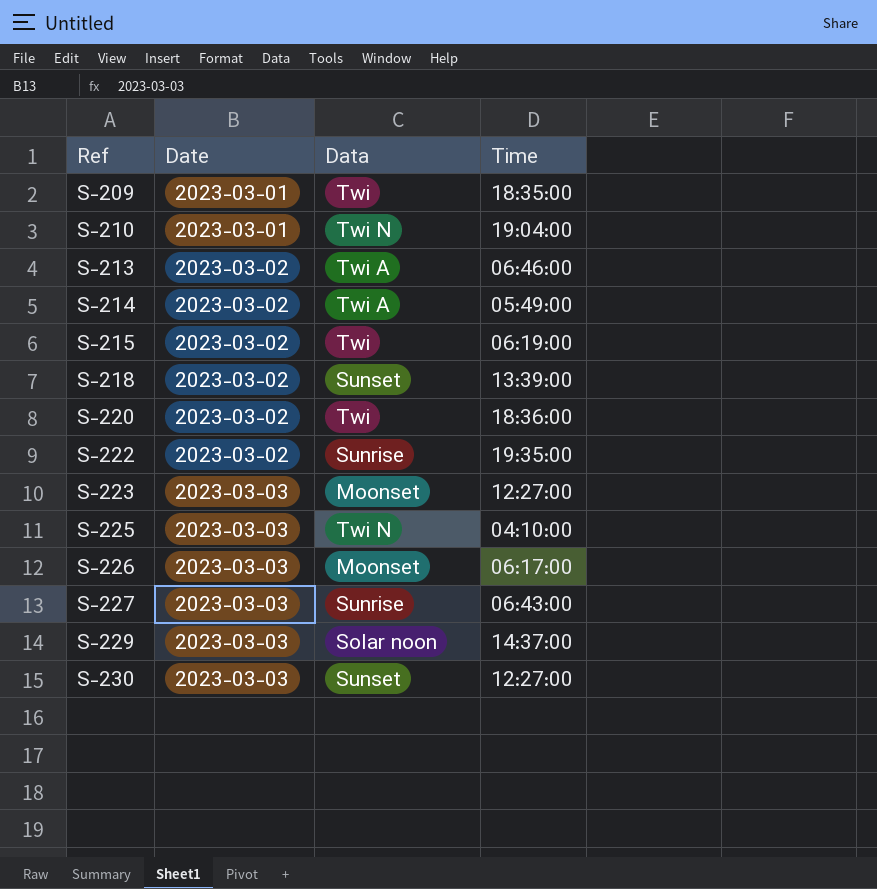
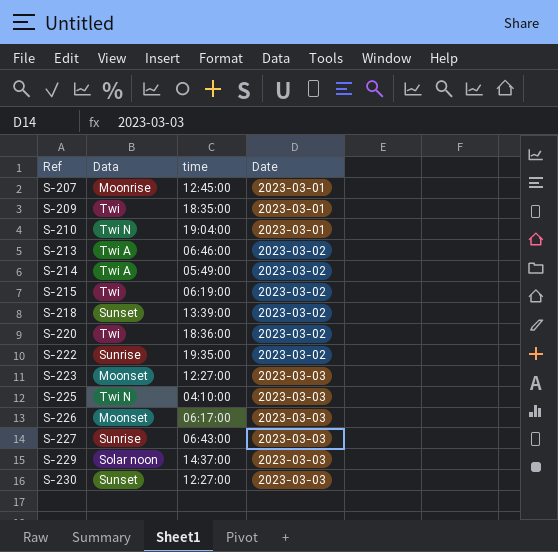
column name: Time -> time
column Date | position: 2 -> 4
row S-207: none -> Moonrise | 12:45:00 | 2023-03-01

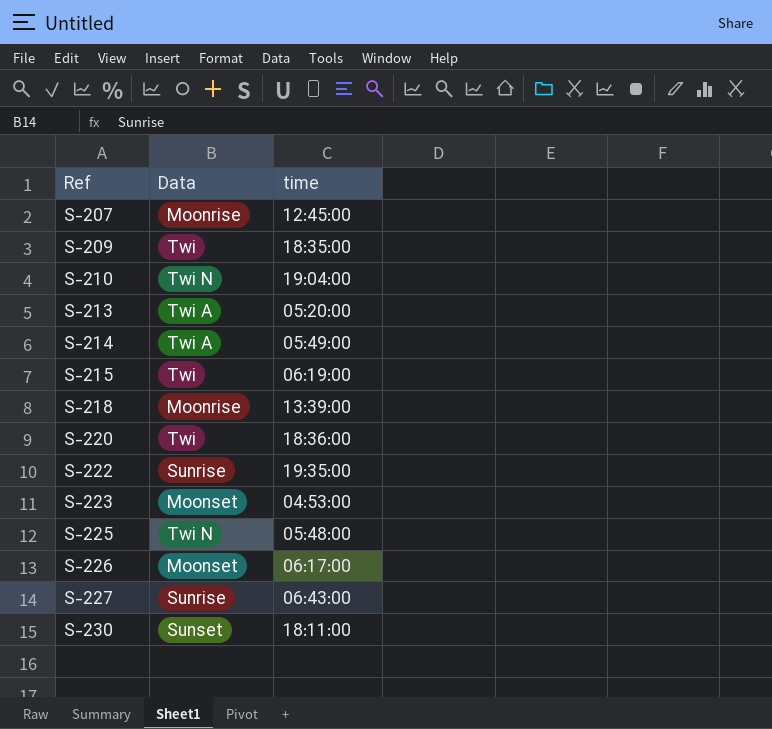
column Date | position: 4 -> none
row S-229: Solar noon | 14:37:00 | 2023-03-03 -> none
S-213 | time: 06:46:00 -> 05:20:00
S-218 | Data: Sunset -> Moonrise
S-223 | time: 12:27:00 -> 04:53:00
S-225 | time: 04:10:00 -> 05:48:00
S-230 | time: 12:27:00 -> 18:11:00

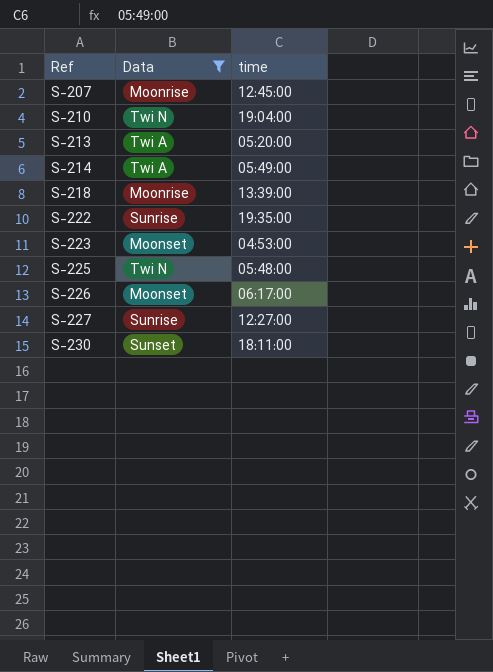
filter: none -> Data != Twi
S-227 | time: 06:43:00 -> 12:27:00

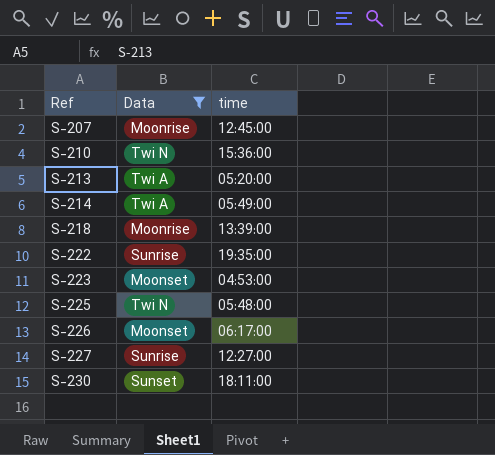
S-210 | time: 19:04:00 -> 15:36:00

